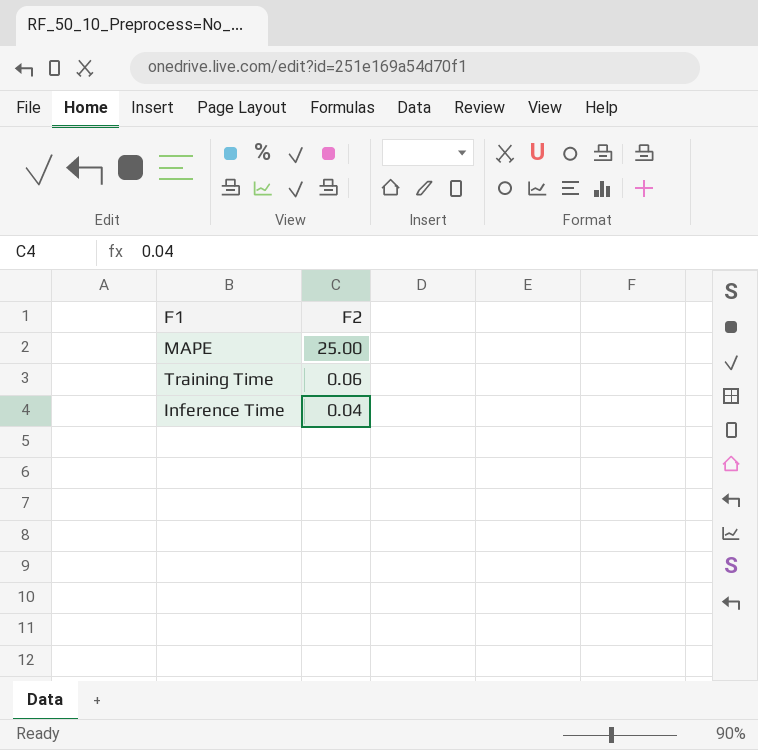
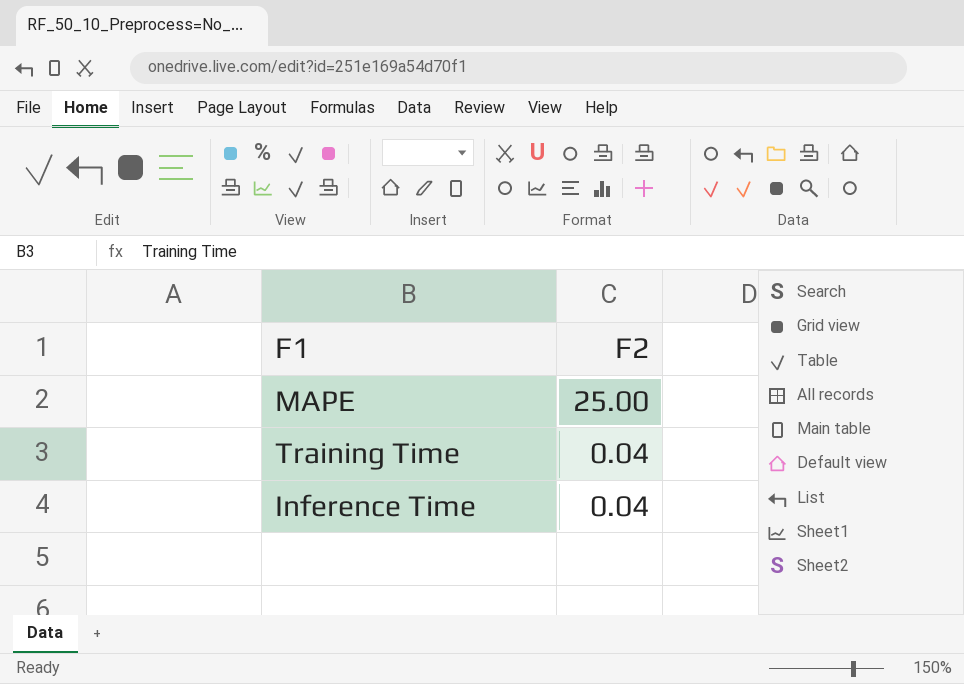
Training Time | F2: 0.06 -> 0.04

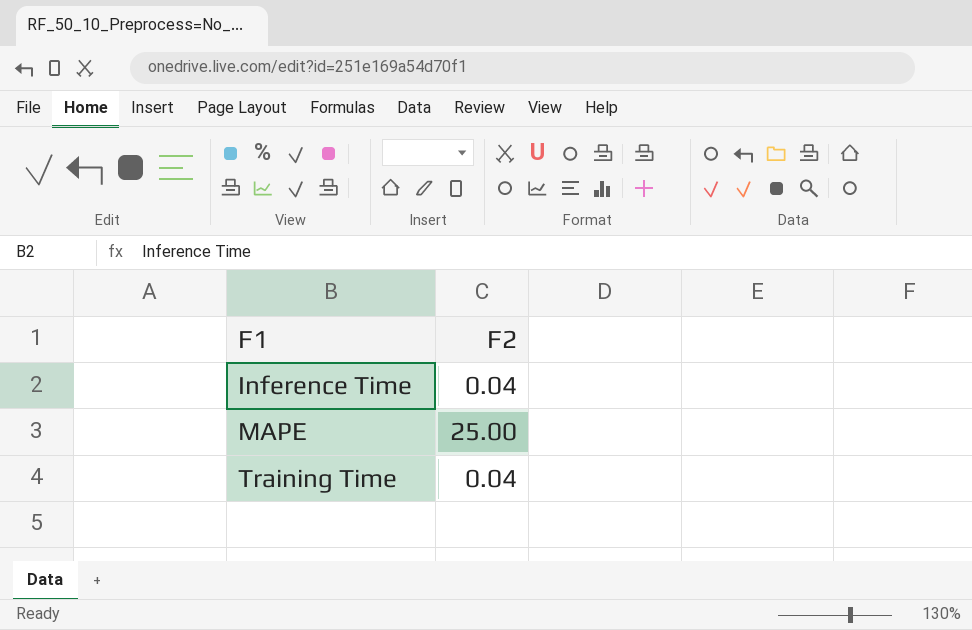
row order: F2 descending -> F1 ascending

